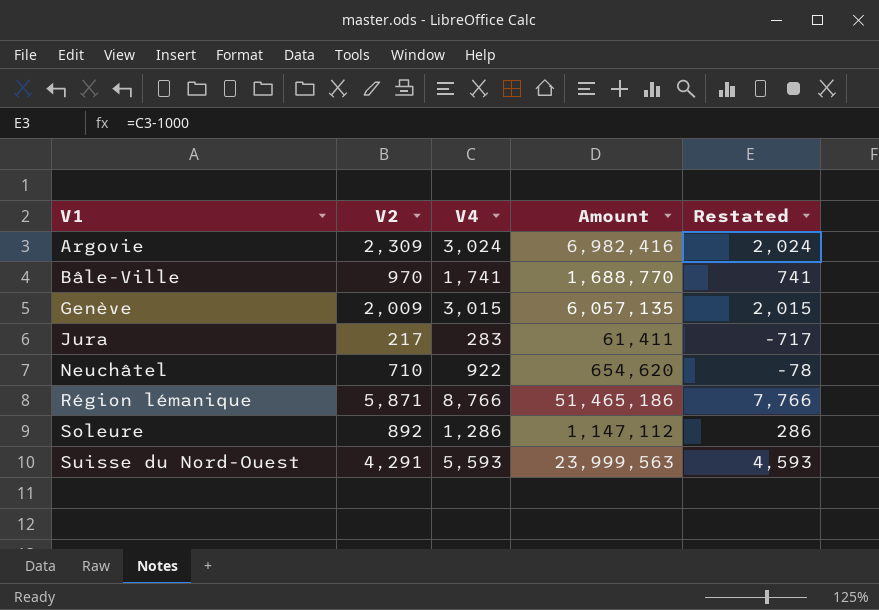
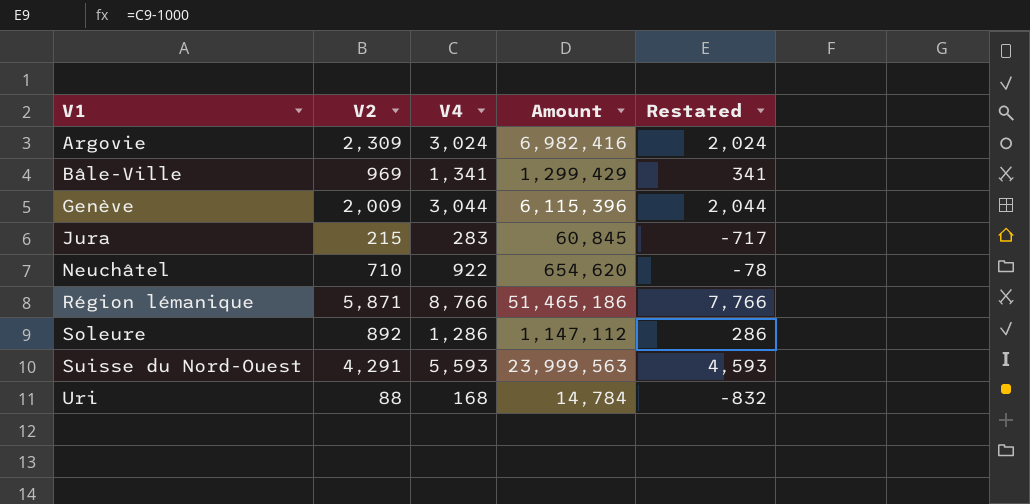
Bâle-Ville | V2: 970 -> 969
Bâle-Ville | V4: 1,741 -> 1,341
Bâle-Ville | Amount: 1,688,770 -> 1,299,429
Bâle-Ville | Restated: 741 -> 341
Genève | V4: 3,015 -> 3,044
Genève | Amount: 6,057,135 -> 6,115,396
Genève | Restated: 2,015 -> 2,044
Jura | V2: 217 -> 215
Jura | Amount: 61,411 -> 60,845
row Uri: none -> 88 | 168 | 14,784 | -832

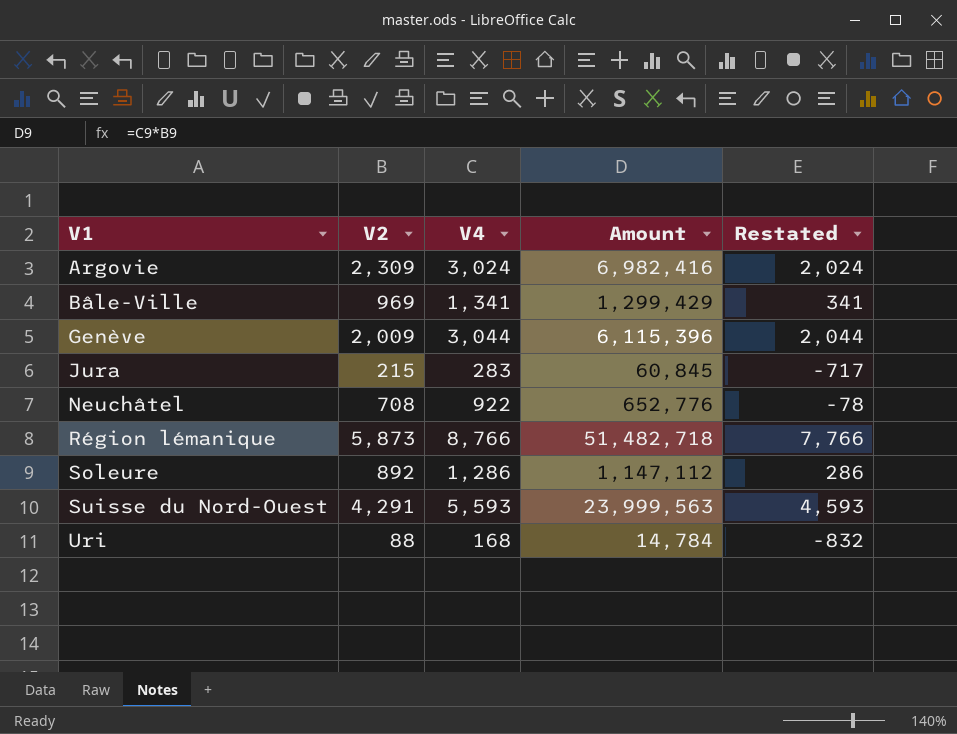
Neuchâtel | V2: 710 -> 708
Neuchâtel | Amount: 654,620 -> 652,776
Région lémanique | V2: 5,871 -> 5,873
Région lémanique | Amount: 51,465,186 -> 51,482,718

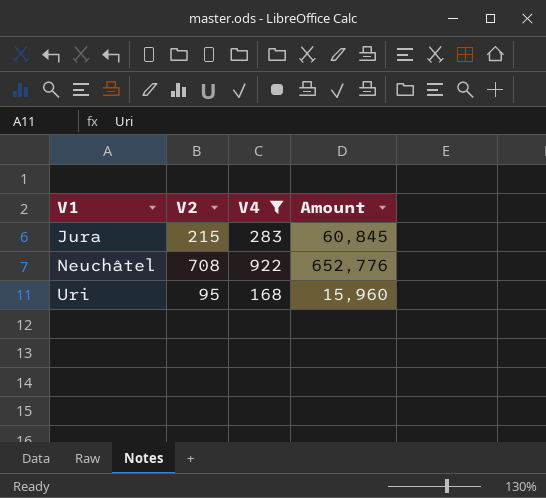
filter: none -> V4 <= 922
column Restated | formula: [V4] - 1000 -> none
Uri | V2: 88 -> 95
Uri | Amount: 14,784 -> 15,960

